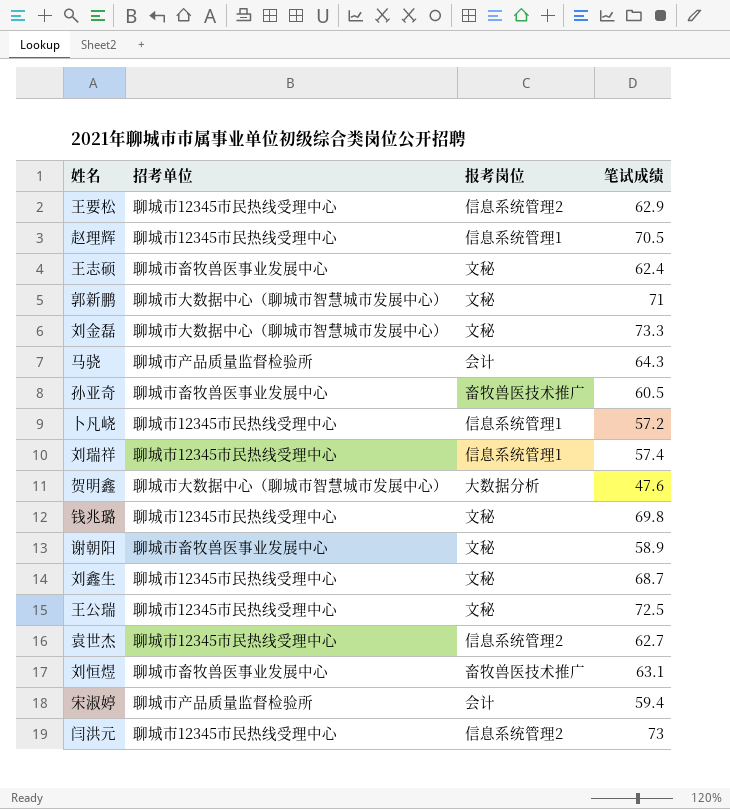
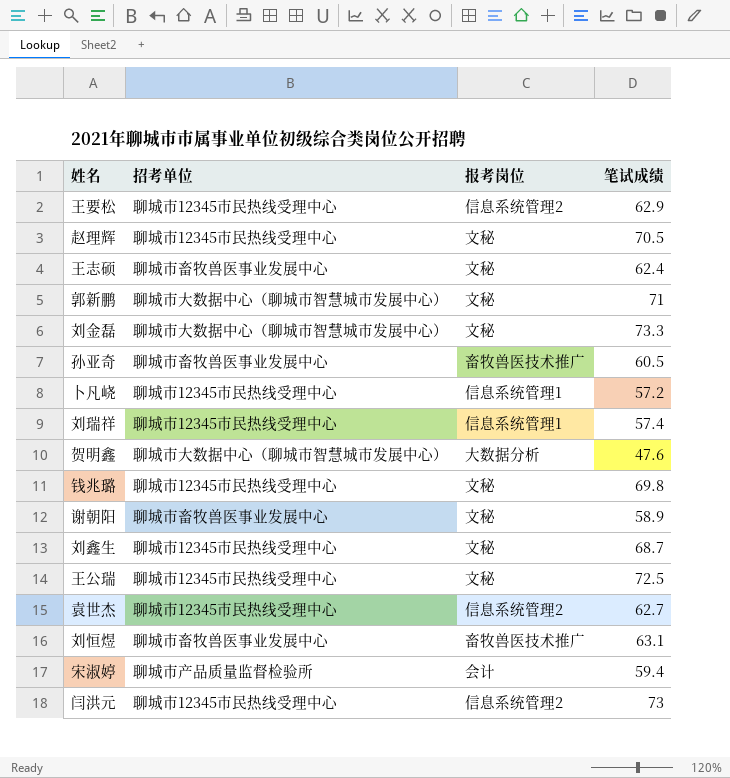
row 马骁: 聊城市产品质量监督检验所 | 会计 | 64.3 -> none
赵理辉 | 报考岗位: 信息系统管理1 -> 文秘

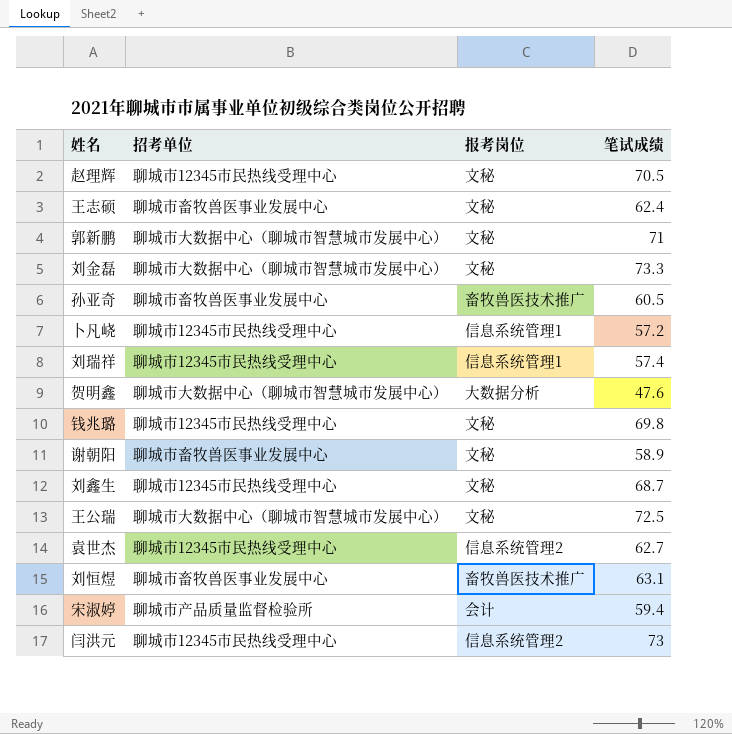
row 王要松: 聊城市12345市民热线受理中心 | 信息系统管理2 | 62.9 -> none
王公瑞 | 招考单位: 聊城市12345市民热线受理中心 -> 聊城市大数据中心（聊城市智慧城市发展中心）

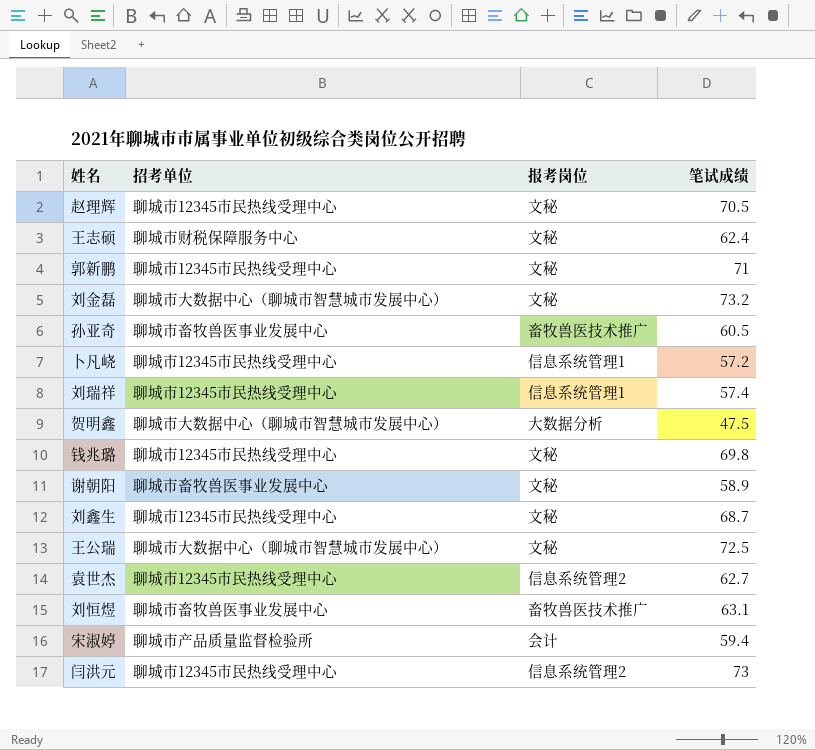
王志硕 | 招考单位: 聊城市畜牧兽医事业发展中心 -> 聊城市财税保障服务中心
郭新鹏 | 招考单位: 聊城市大数据中心（聊城市智慧城市发展中心） -> 聊城市12345市民热线受理中心
刘金磊 | 笔试成绩: 73.3 -> 73.2
贺明鑫 | 笔试成绩: 47.6 -> 47.5

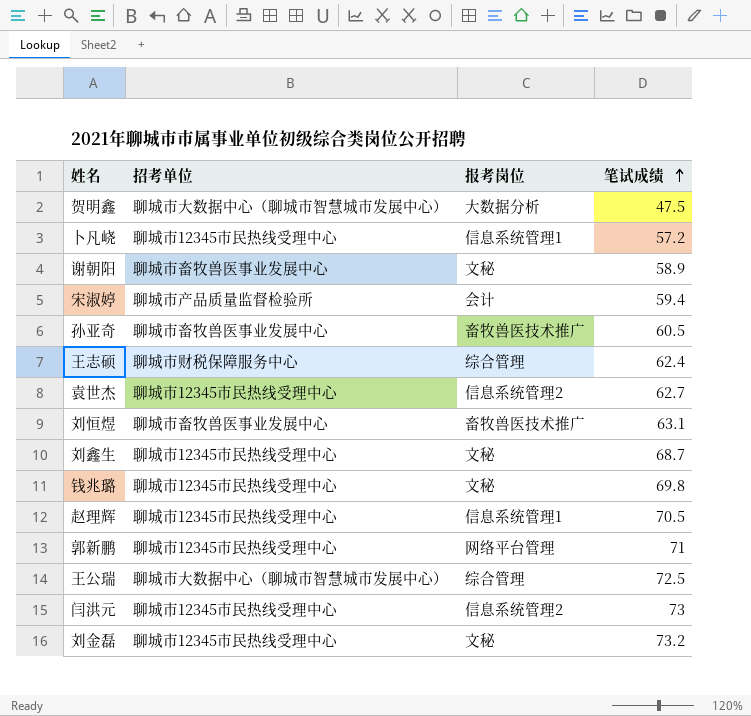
row order: none -> 笔试成绩 ascending
row 刘瑞祥: 聊城市12345市民热线受理中心 | 信息系统管理1 | 57.4 -> none
王志硕 | 报考岗位: 文秘 -> 综合管理
赵理辉 | 报考岗位: 文秘 -> 信息系统管理1
郭新鹏 | 报考岗位: 文秘 -> 网络平台管理
王公瑞 | 报考岗位: 文秘 -> 综合管理
刘金磊 | 招考单位: 聊城市大数据中心（聊城市智慧城市发展中心） -> 聊城市12345市民热线受理中心

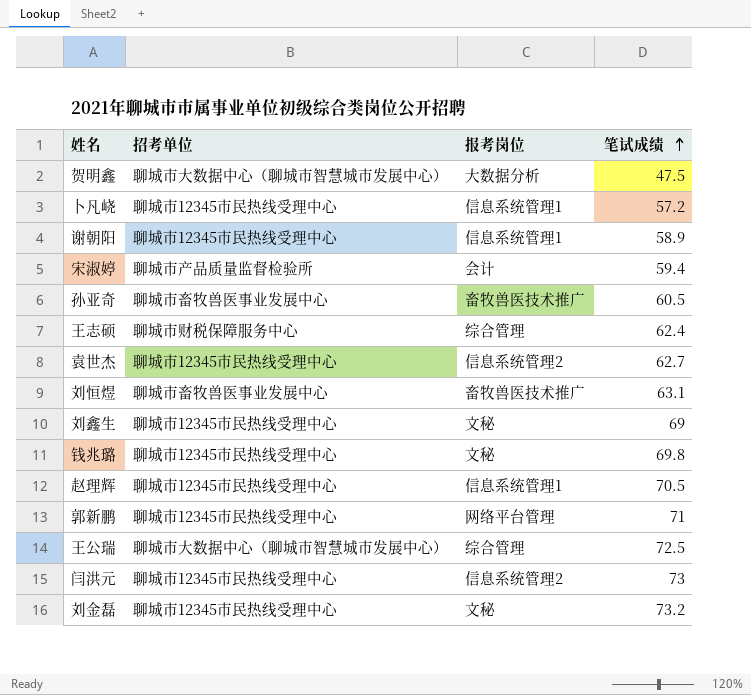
谢朝阳 | 招考单位: 聊城市畜牧兽医事业发展中心 -> 聊城市12345市民热线受理中心
谢朝阳 | 报考岗位: 文秘 -> 信息系统管理1
刘鑫生 | 笔试成绩: 68.7 -> 69

